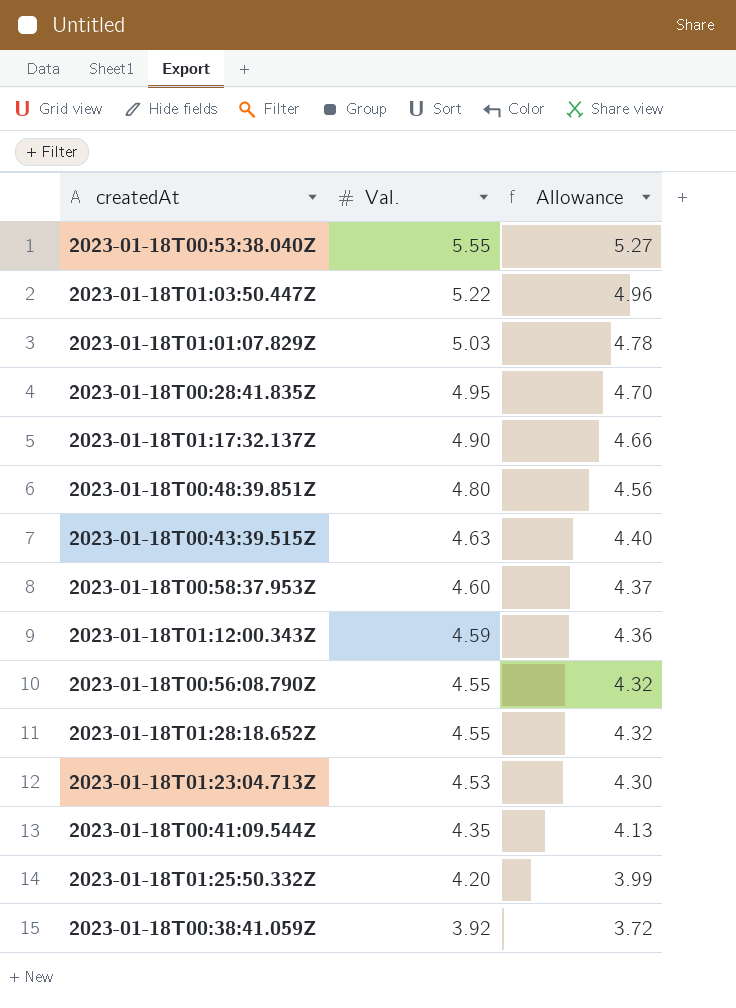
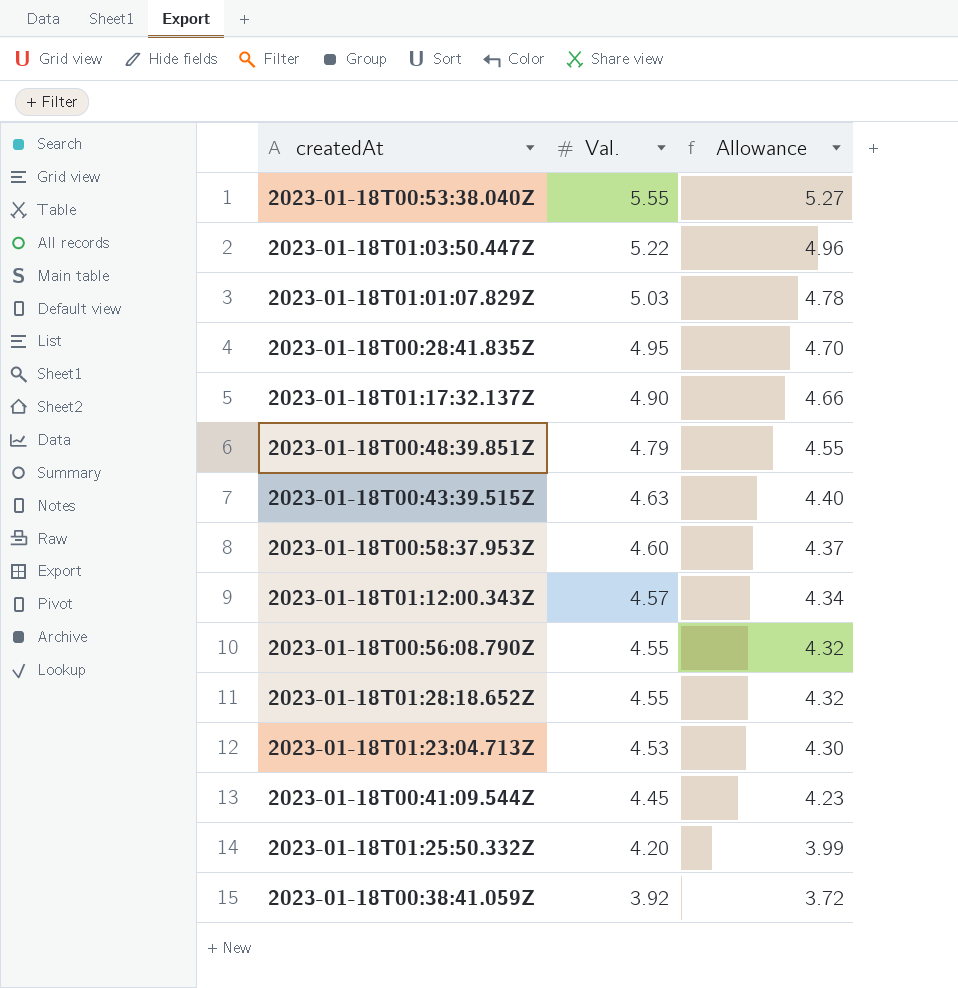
2023-01-18T00:48:39.851Z | Val.: 4.80 -> 4.79
2023-01-18T00:48:39.851Z | Allowance: 4.56 -> 4.55
2023-01-18T01:12:00.343Z | Val.: 4.59 -> 4.57
2023-01-18T01:12:00.343Z | Allowance: 4.36 -> 4.34
2023-01-18T00:41:09.544Z | Val.: 4.35 -> 4.45
2023-01-18T00:41:09.544Z | Allowance: 4.13 -> 4.23

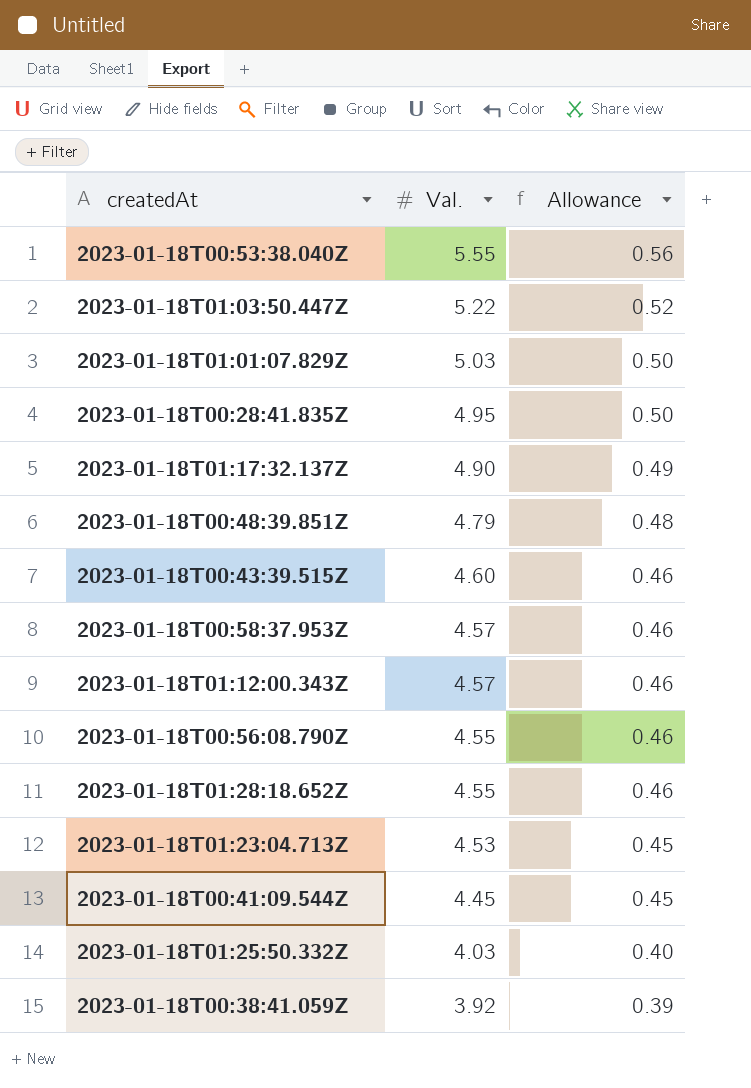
column Allowance | formula: [Val.] * 0.95 -> [Val.] * 0.1
2023-01-18T00:43:39.515Z | Val.: 4.63 -> 4.60
2023-01-18T00:58:37.953Z | Val.: 4.60 -> 4.57
2023-01-18T01:25:50.332Z | Val.: 4.20 -> 4.03

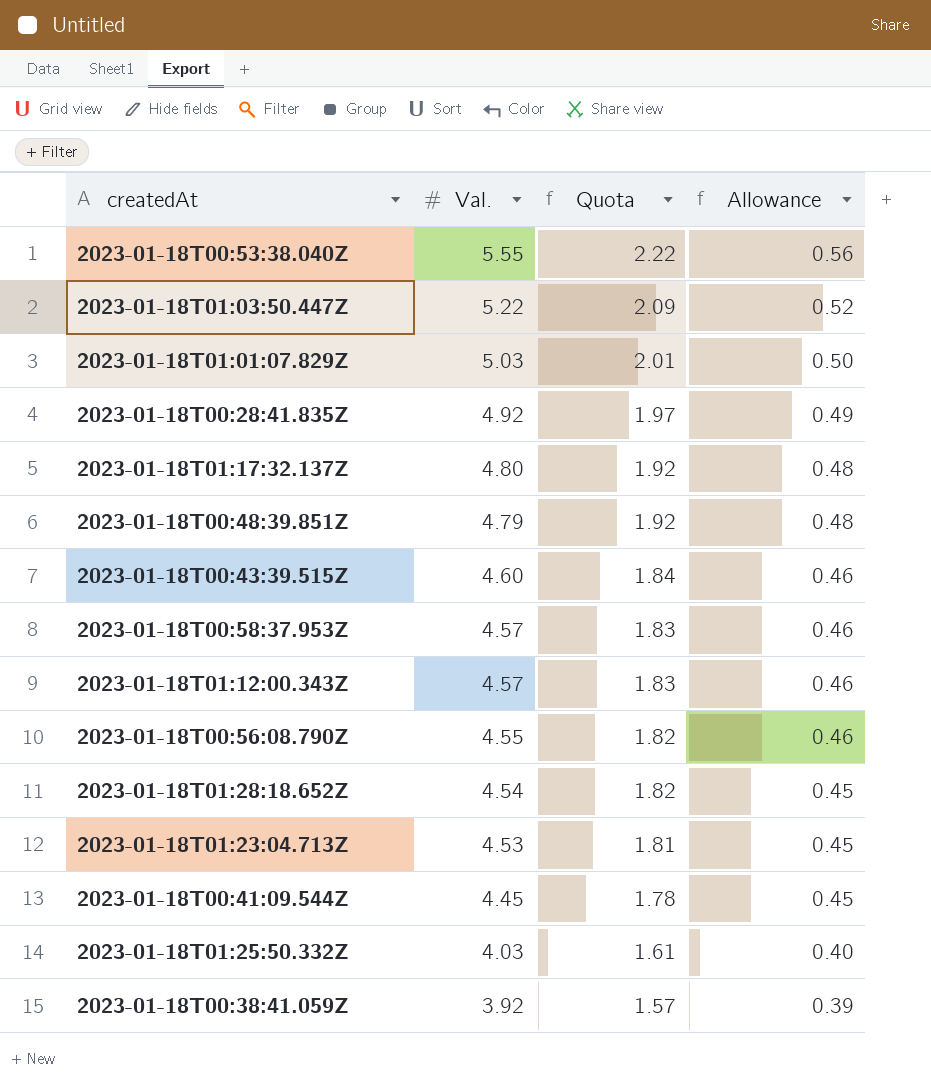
column Quota | formula: none -> [Val.] * 0.4
2023-01-18T00:28:41.835Z | Val.: 4.95 -> 4.92
2023-01-18T00:28:41.835Z | Allowance: 0.50 -> 0.49
2023-01-18T01:17:32.137Z | Val.: 4.90 -> 4.80
2023-01-18T01:17:32.137Z | Allowance: 0.49 -> 0.48
2023-01-18T01:28:18.652Z | Val.: 4.55 -> 4.54
2023-01-18T01:28:18.652Z | Allowance: 0.46 -> 0.45

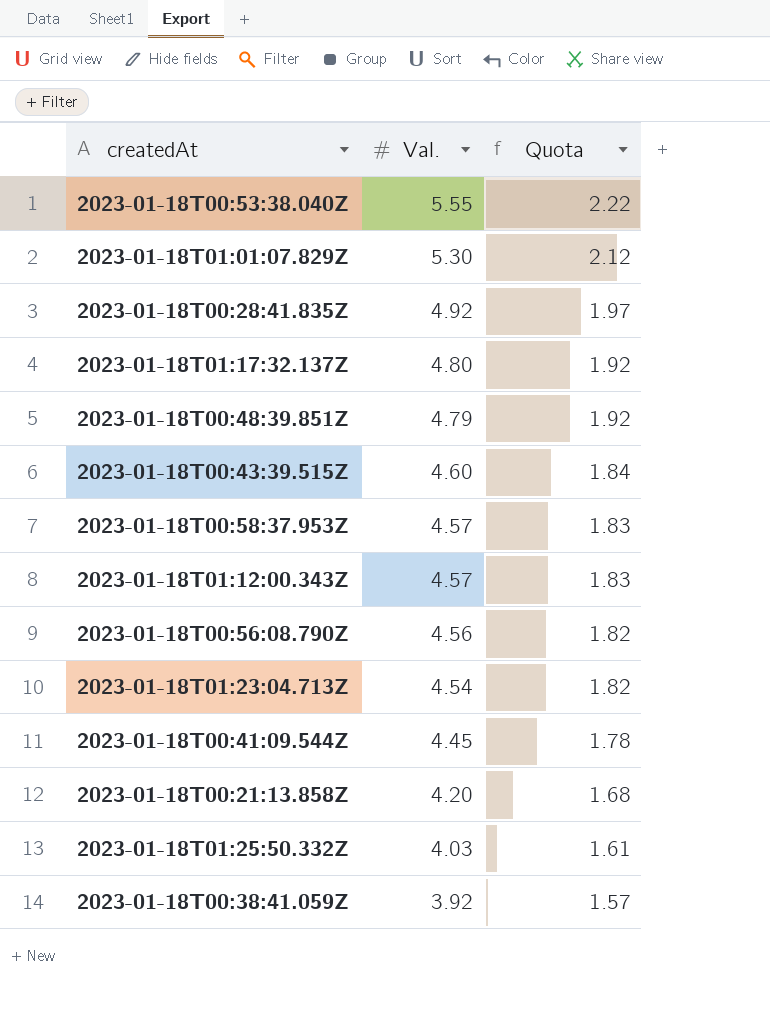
column Allowance | formula: [Val.] * 0.1 -> none
row 2023-01-18T01:03:50.447Z: 5.22 | 2.09 | 0.52 -> none
row 2023-01-18T01:28:18.652Z: 4.54 | 1.82 | 0.45 -> none
2023-01-18T01:01:07.829Z | Val.: 5.03 -> 5.30
2023-01-18T01:01:07.829Z | Quota: 2.01 -> 2.12
2023-01-18T00:56:08.790Z | Val.: 4.55 -> 4.56
2023-01-18T01:23:04.713Z | Val.: 4.53 -> 4.54
2023-01-18T01:23:04.713Z | Quota: 1.81 -> 1.82
row 2023-01-18T00:21:13.858Z: none -> 4.20 | 1.68

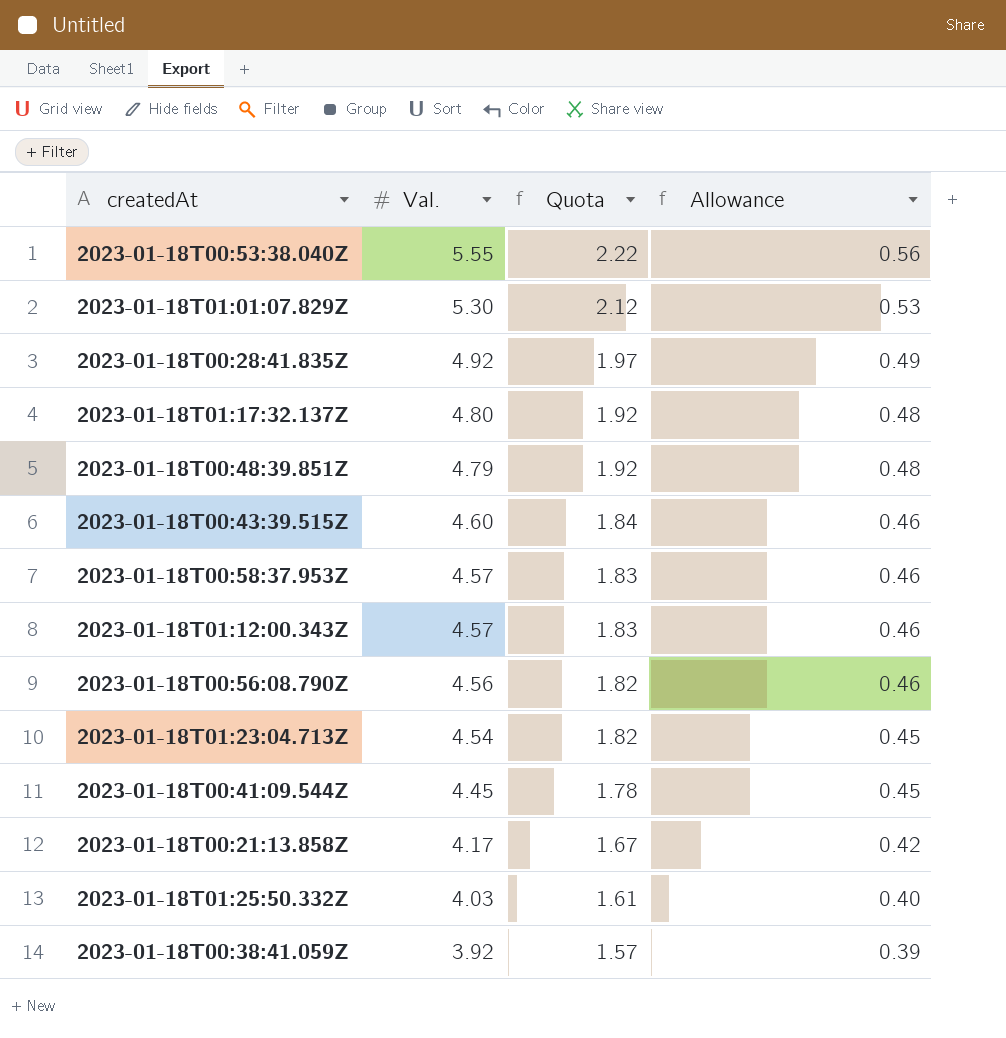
column Allowance | formula: none -> [Val.] * 0.1
2023-01-18T00:21:13.858Z | Val.: 4.20 -> 4.17
2023-01-18T00:21:13.858Z | Quota: 1.68 -> 1.67

